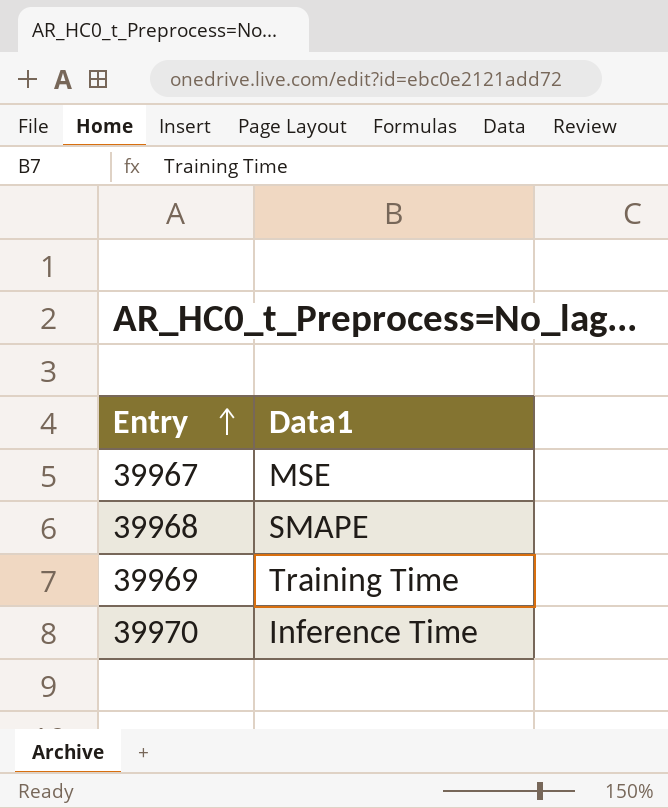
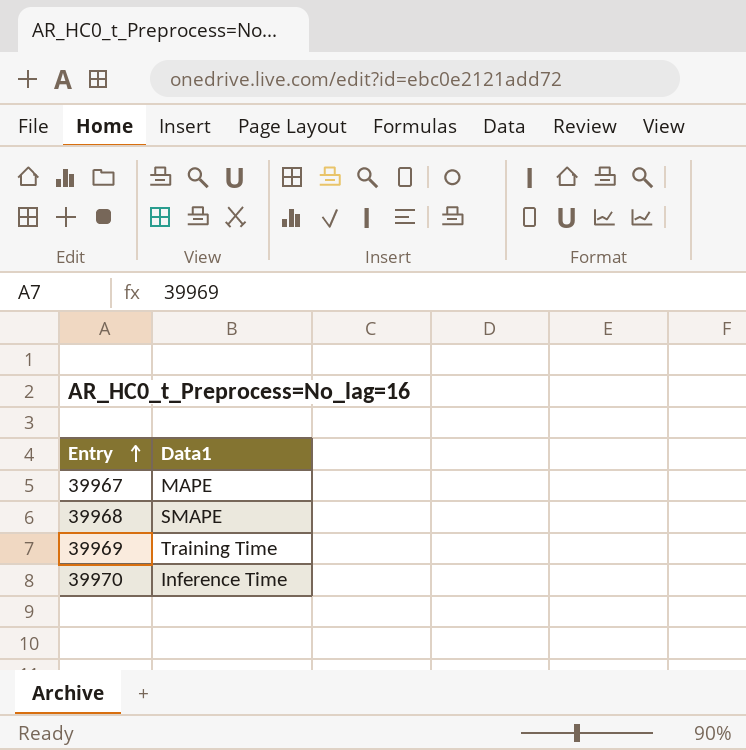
39967 | Data1: MSE -> MAPE

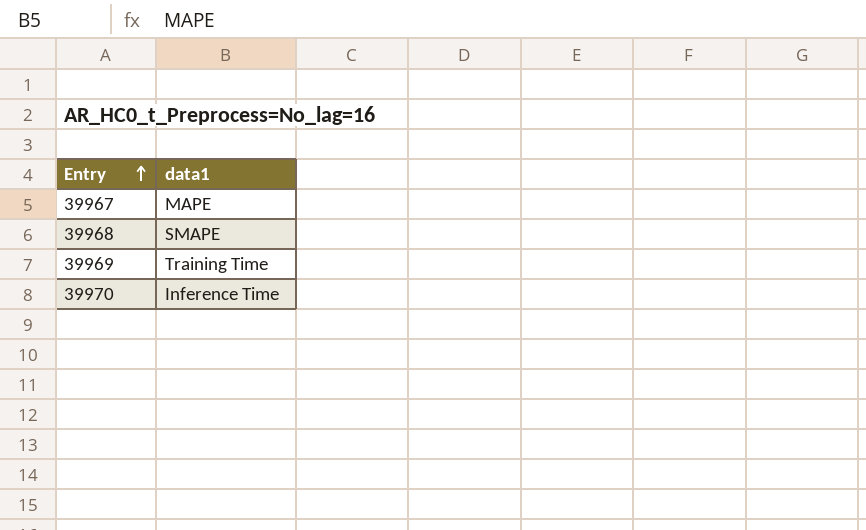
column name: Data1 -> data1

